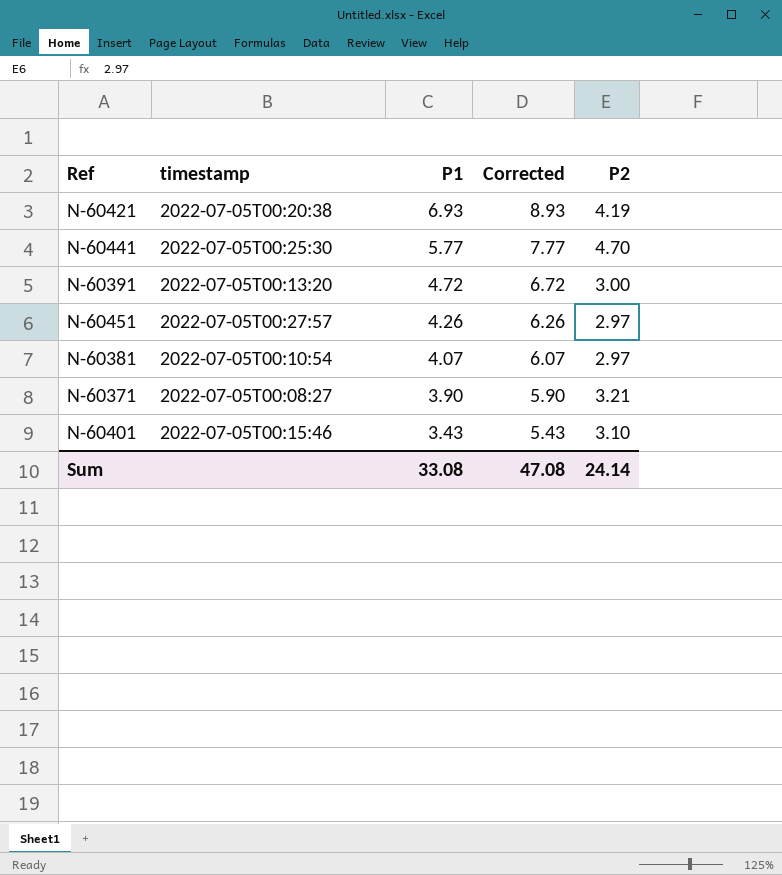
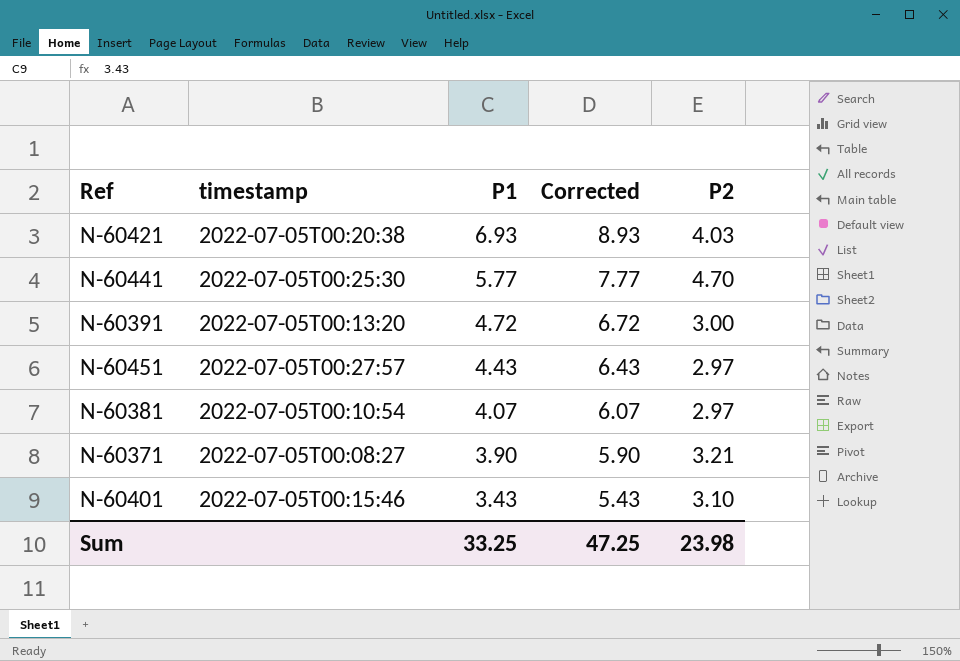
N-60421 | P2: 4.19 -> 4.03
N-60451 | P1: 4.26 -> 4.43
N-60451 | Corrected: 6.26 -> 6.43
Sum | P1: 33.08 -> 33.25
Sum | Corrected: 47.08 -> 47.25
Sum | P2: 24.14 -> 23.98

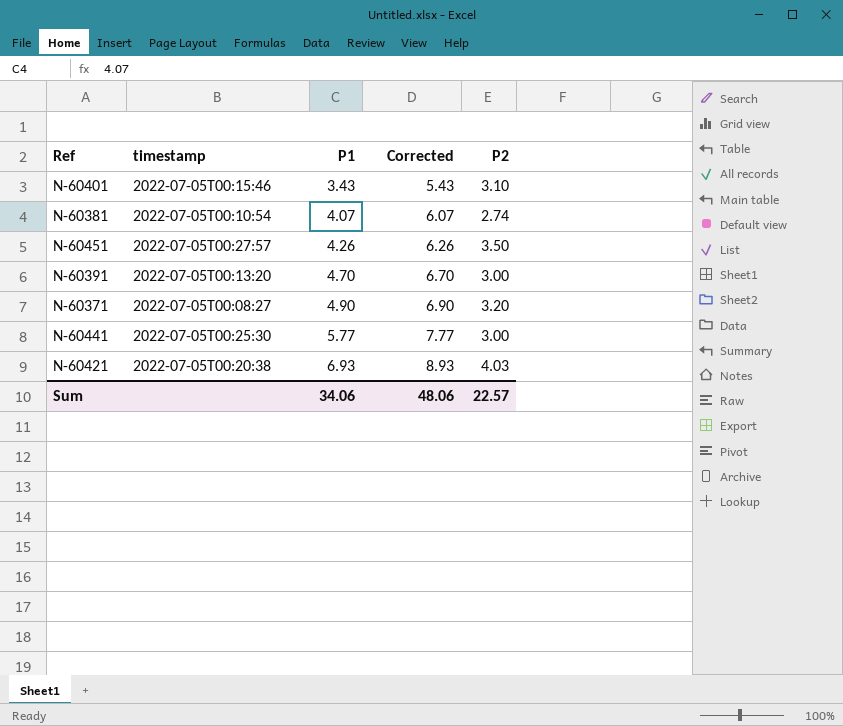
row order: P1 descending -> P1 ascending
N-60381 | P2: 2.97 -> 2.74
N-60451 | P1: 4.43 -> 4.26
N-60451 | Corrected: 6.43 -> 6.26
N-60451 | P2: 2.97 -> 3.50
N-60391 | P1: 4.72 -> 4.70
N-60391 | Corrected: 6.72 -> 6.70
N-60371 | P1: 3.90 -> 4.90
N-60371 | Corrected: 5.90 -> 6.90
N-60371 | P2: 3.21 -> 3.20
N-60441 | P2: 4.70 -> 3.00
Sum | P1: 33.25 -> 34.06
Sum | Corrected: 47.25 -> 48.06
Sum | P2: 23.98 -> 22.57

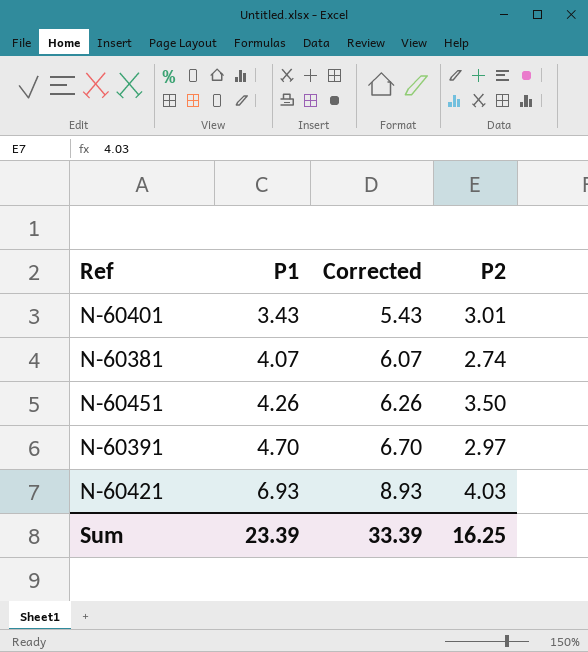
column timestamp | position: 2 -> none
row N-60371: 2022-07-05T00:08:27 | 4.90 | 6.90 | 3.20 -> none
row N-60441: 2022-07-05T00:25:30 | 5.77 | 7.77 | 3.00 -> none
N-60401 | P2: 3.10 -> 3.01
N-60391 | P2: 3.00 -> 2.97
Sum | P1: 34.06 -> 23.39
Sum | Corrected: 48.06 -> 33.39
Sum | P2: 22.57 -> 16.25

